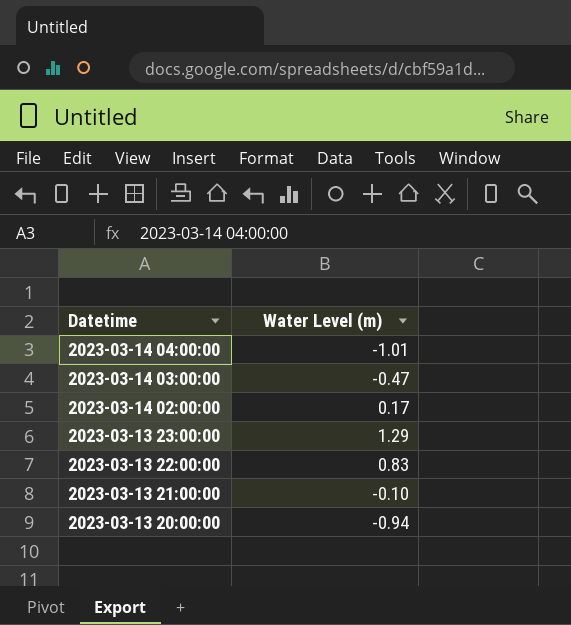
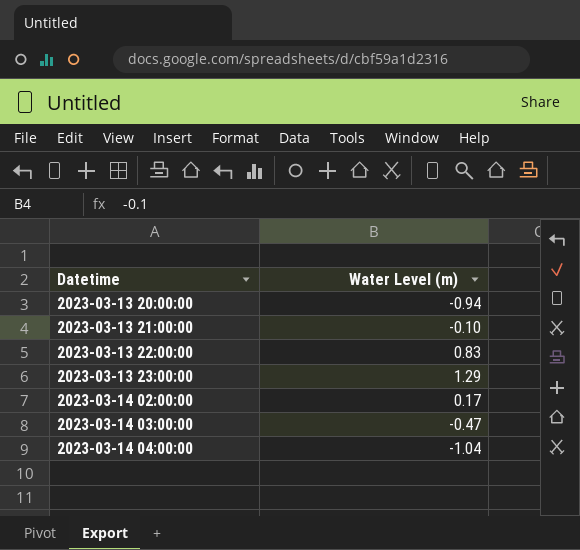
row order: Datetime descending -> Datetime ascending
2023-03-14 04:00:00 | Water Level (m): -1.01 -> -1.04

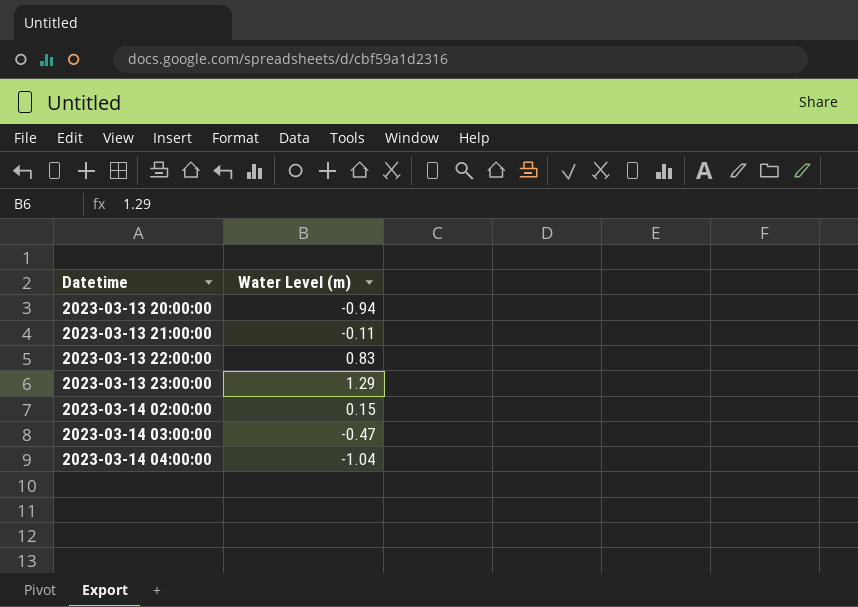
2023-03-13 21:00:00 | Water Level (m): -0.10 -> -0.11
2023-03-14 02:00:00 | Water Level (m): 0.17 -> 0.15

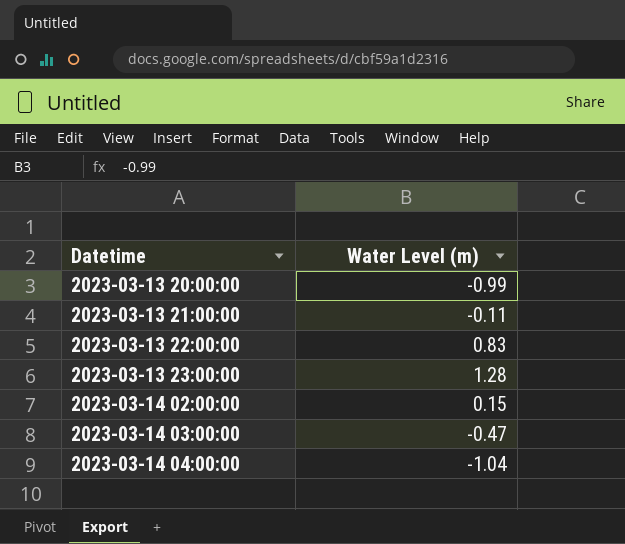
2023-03-13 20:00:00 | Water Level (m): -0.94 -> -0.99
2023-03-13 23:00:00 | Water Level (m): 1.29 -> 1.28

